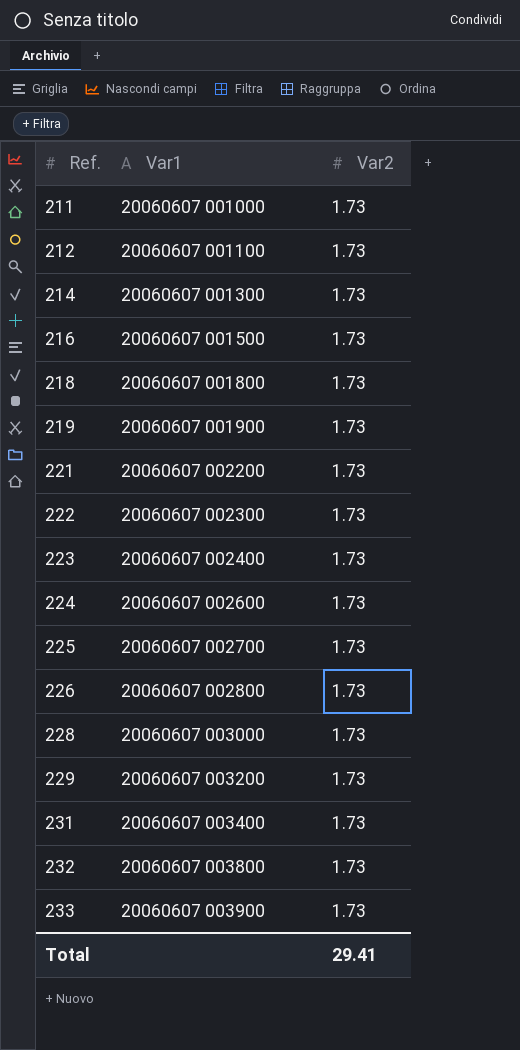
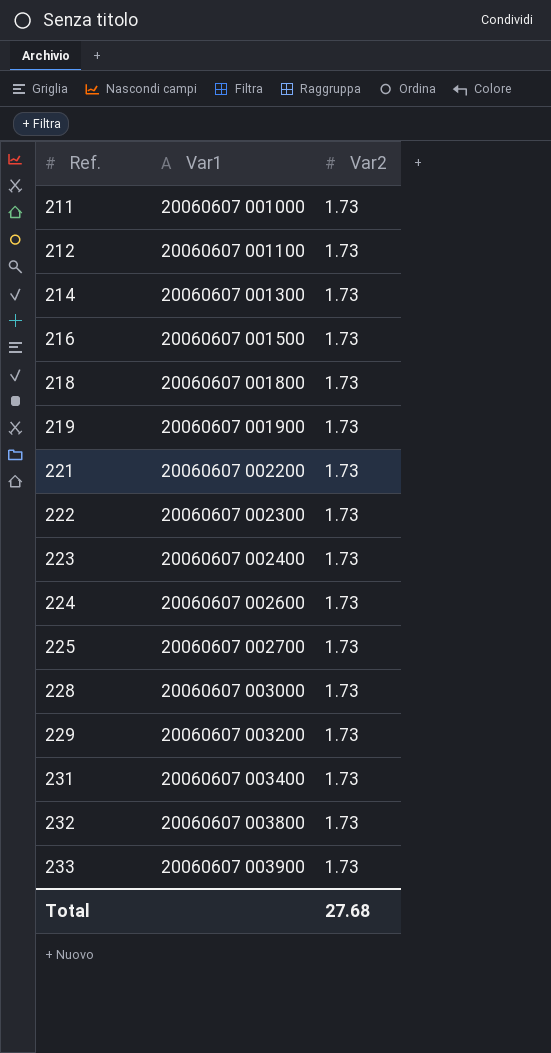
row 226: 20060607 002800 | 1.73 -> none
Total | Var2: 29.41 -> 27.68

